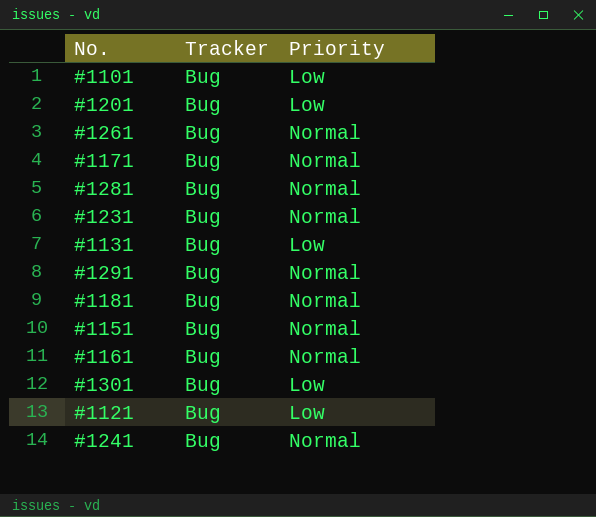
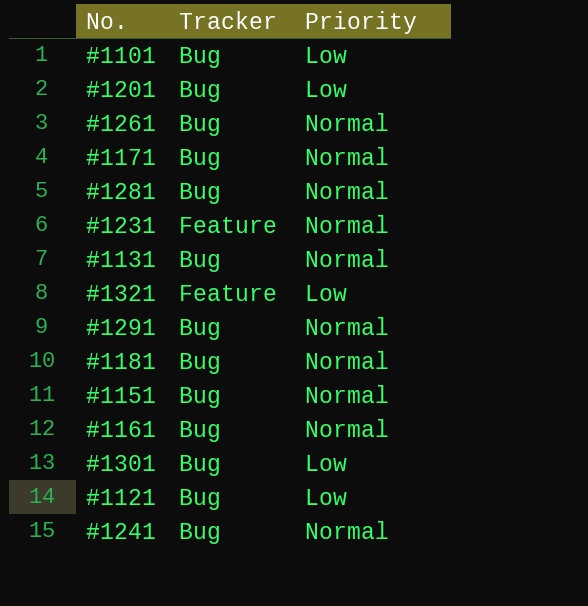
#1231 | Tracker: Bug -> Feature
#1131 | Priority: Low -> Normal
row #1321: none -> Feature | Low

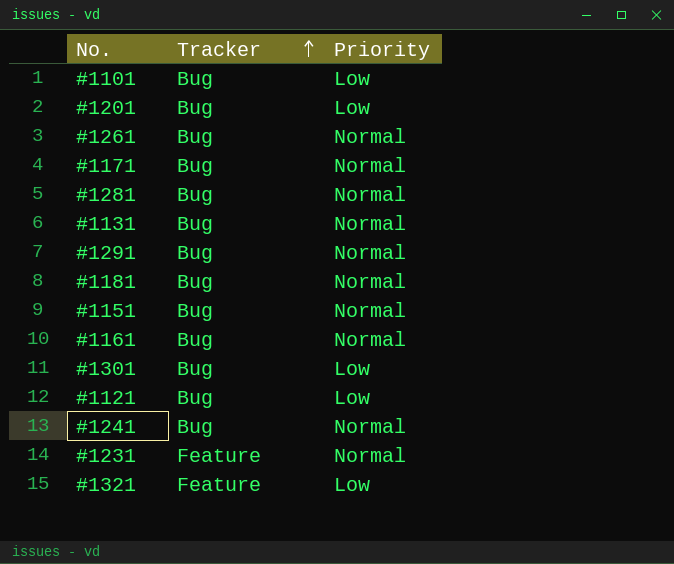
row order: none -> Tracker ascending

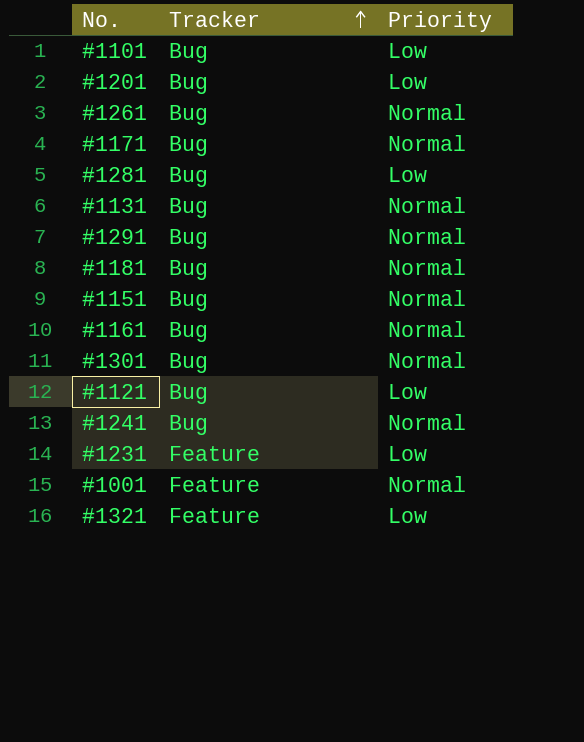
#1281 | Priority: Normal -> Low
#1301 | Priority: Low -> Normal
#1231 | Priority: Normal -> Low
row #1001: none -> Feature | Normal

